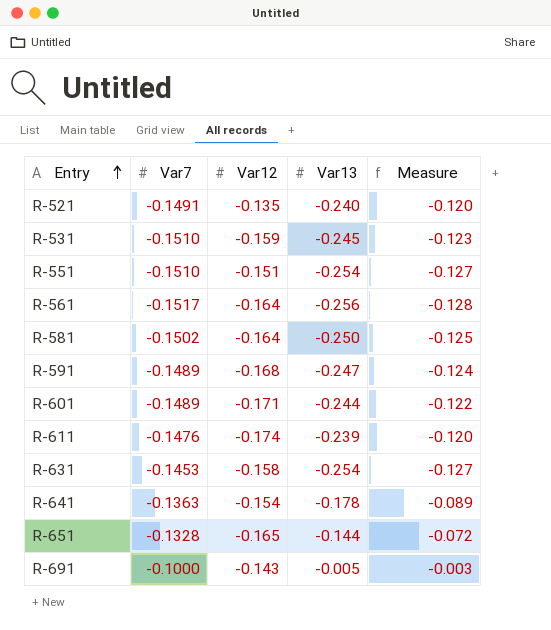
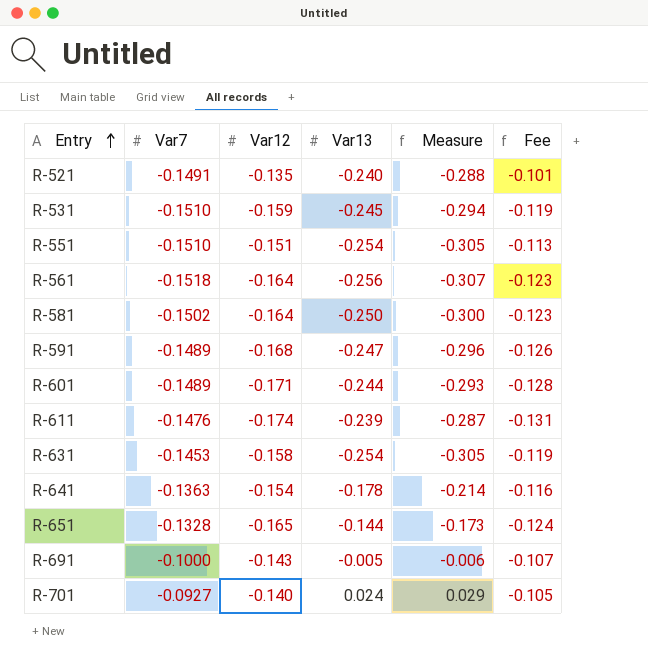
column Measure | formula: [Var13] * 0.5 -> [Var13] * 1.2
column Fee | formula: none -> [Var12] * 0.75
R-561 | Var7: -0.1517 -> -0.1518
row R-701: none -> -0.0927 | -0.140 | 0.024 | 0.029 | -0.105

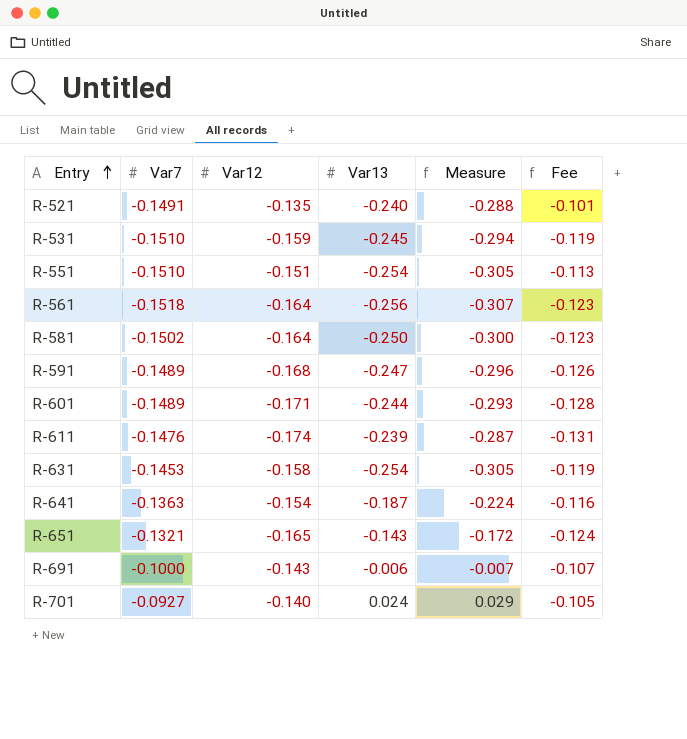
R-641 | Var13: -0.178 -> -0.187
R-641 | Measure: -0.214 -> -0.224
R-651 | Var7: -0.1328 -> -0.1321
R-651 | Var13: -0.144 -> -0.143
R-651 | Measure: -0.173 -> -0.172
R-691 | Var13: -0.005 -> -0.006
R-691 | Measure: -0.006 -> -0.007

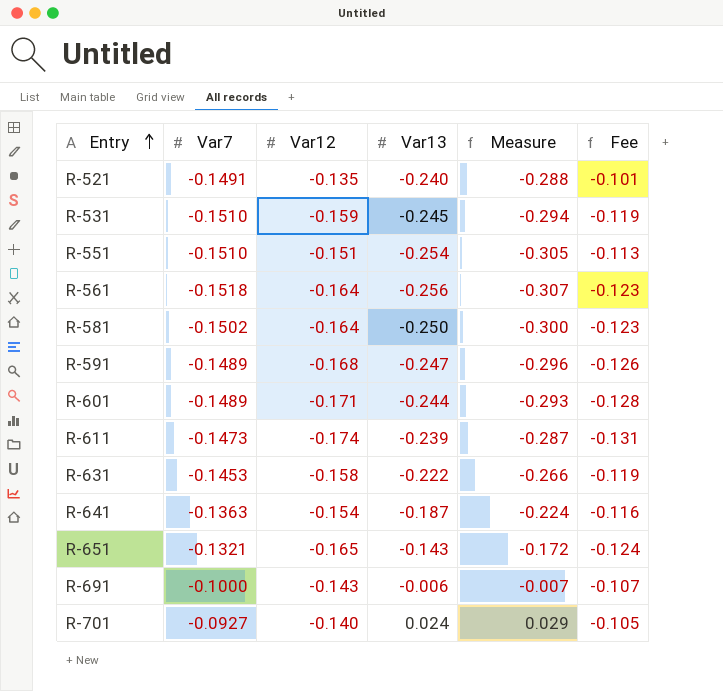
R-611 | Var7: -0.1476 -> -0.1473
R-631 | Var13: -0.254 -> -0.222
R-631 | Measure: -0.305 -> -0.266

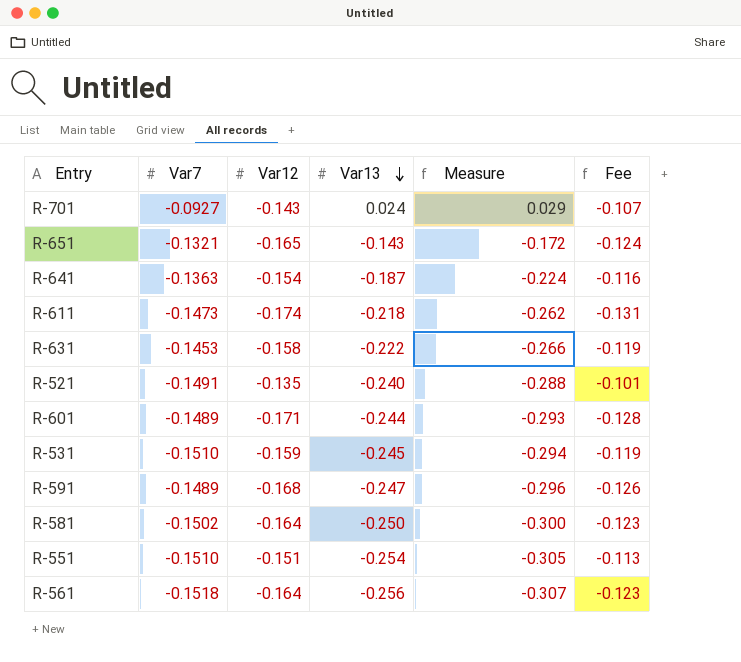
row order: Entry ascending -> Var13 descending
row R-691: -0.1000 | -0.143 | -0.006 | -0.007 | -0.107 -> none
R-701 | Var12: -0.140 -> -0.143
R-701 | Fee: -0.105 -> -0.107
R-611 | Var13: -0.239 -> -0.218
R-611 | Measure: -0.287 -> -0.262

